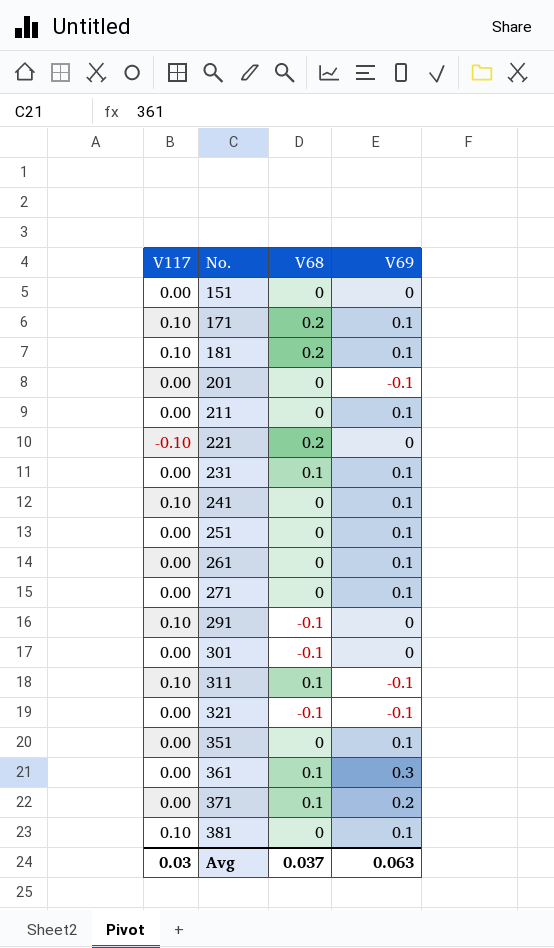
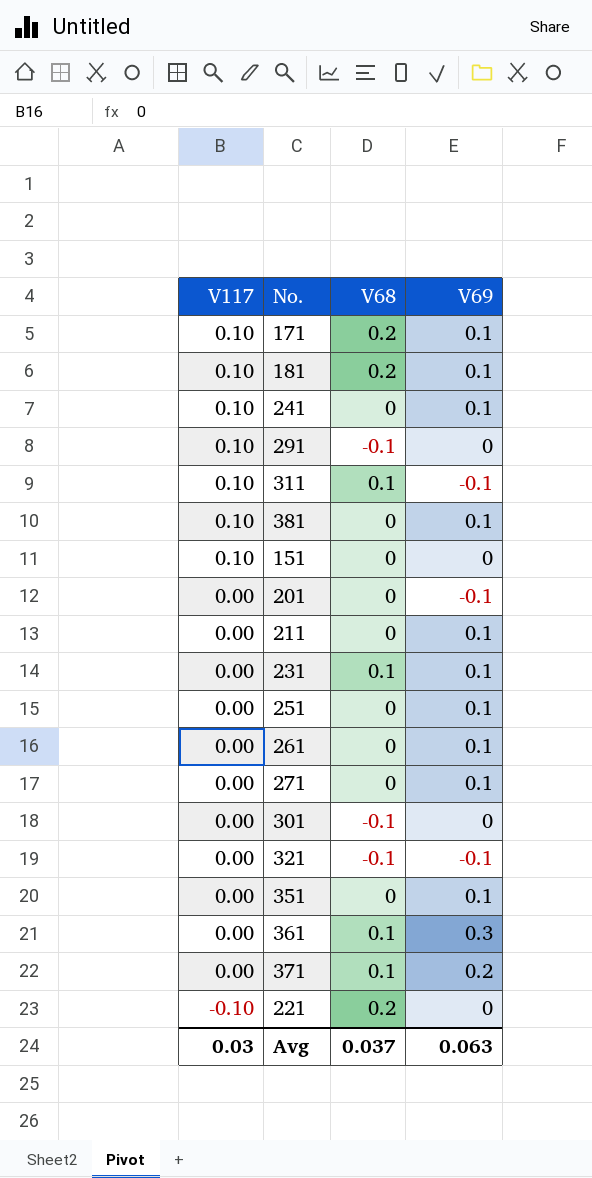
row order: No. ascending -> V117 descending
151 | V117: 0.00 -> 0.10

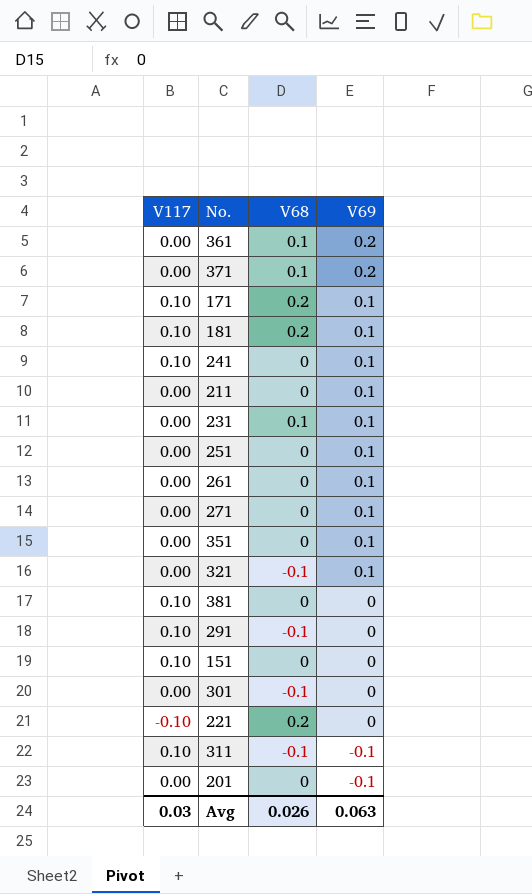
row order: V117 descending -> V69 descending
361 | V69: 0.3 -> 0.2
321 | V69: -0.1 -> 0.1
381 | V69: 0.1 -> 0
311 | V68: 0.1 -> -0.1
Avg | V68: 0.037 -> 0.026

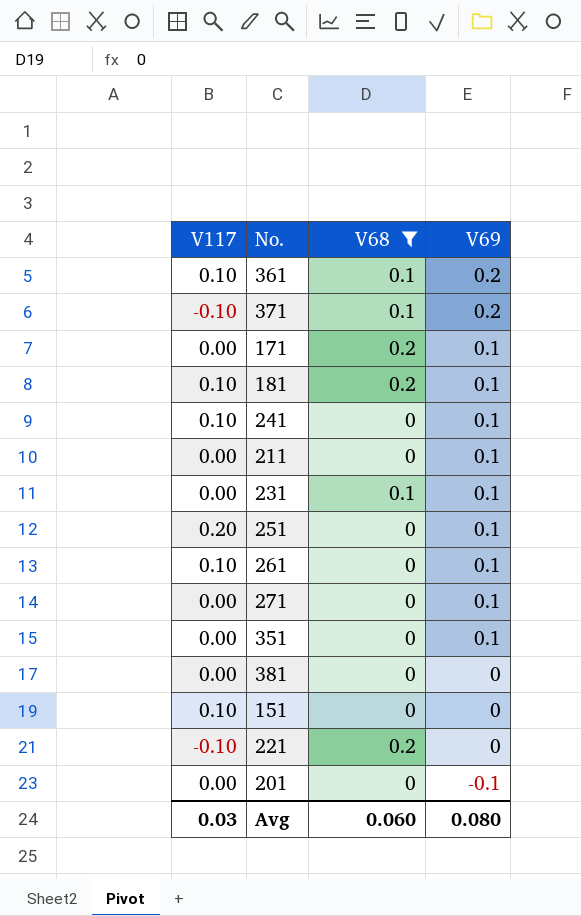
filter: none -> V68 != -0.1
361 | V117: 0.00 -> 0.10
371 | V117: 0.00 -> -0.10
171 | V117: 0.10 -> 0.00
251 | V117: 0.00 -> 0.20
261 | V117: 0.00 -> 0.10
381 | V117: 0.10 -> 0.00
Avg | V68: 0.026 -> 0.060
Avg | V69: 0.063 -> 0.080

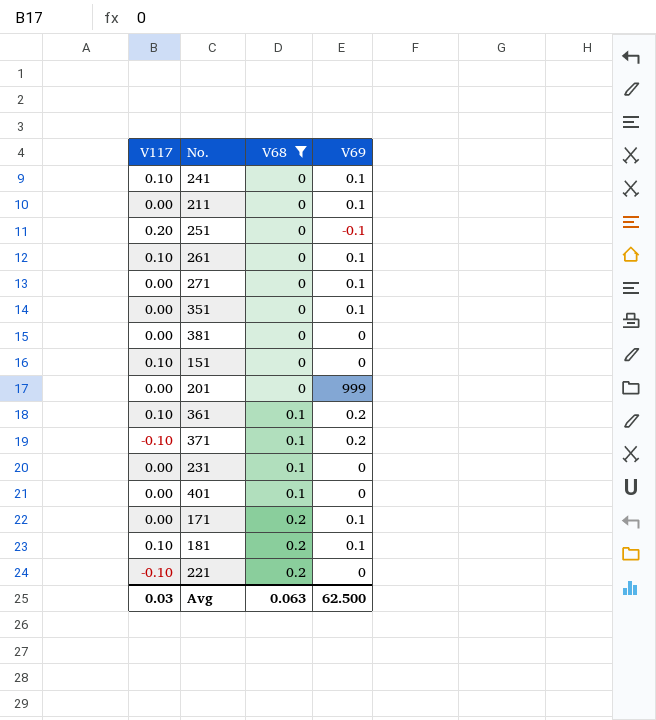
row order: V69 descending -> V68 ascending
251 | V69: 0.1 -> -0.1
201 | V69: -0.1 -> 999
231 | V69: 0.1 -> 0
row 401: none -> 0.00 | 0.1 | 0
Avg | V68: 0.060 -> 0.063
Avg | V69: 0.080 -> 62.500

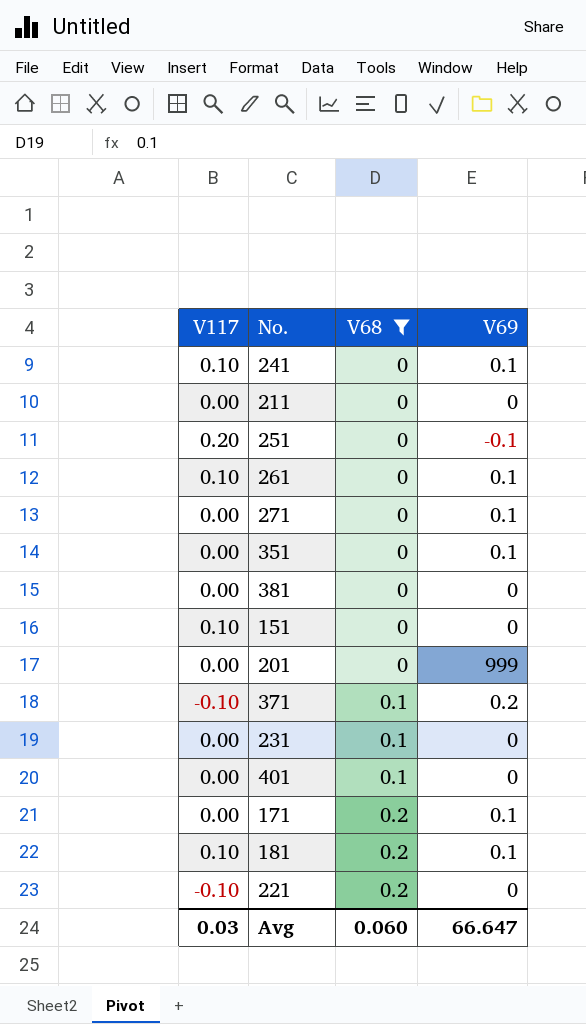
row 361: 0.10 | 0.1 | 0.2 -> none
211 | V69: 0.1 -> 0
Avg | V68: 0.063 -> 0.060
Avg | V69: 62.500 -> 66.647

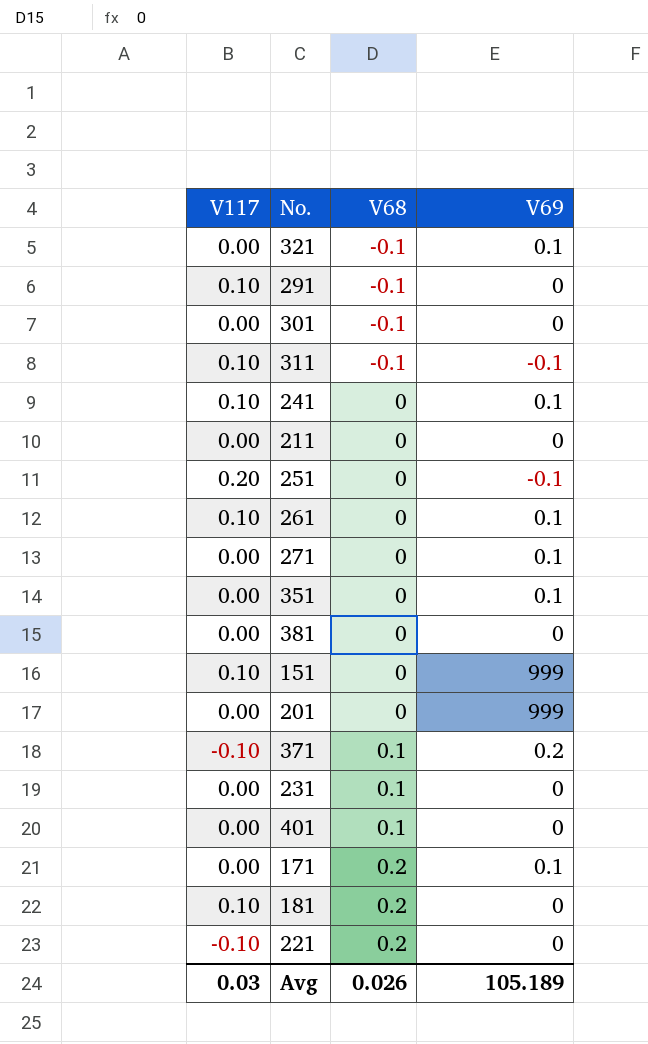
filter: V68 != -0.1 -> none
151 | V69: 0 -> 999
181 | V69: 0.1 -> 0
Avg | V68: 0.060 -> 0.026
Avg | V69: 66.647 -> 105.189

